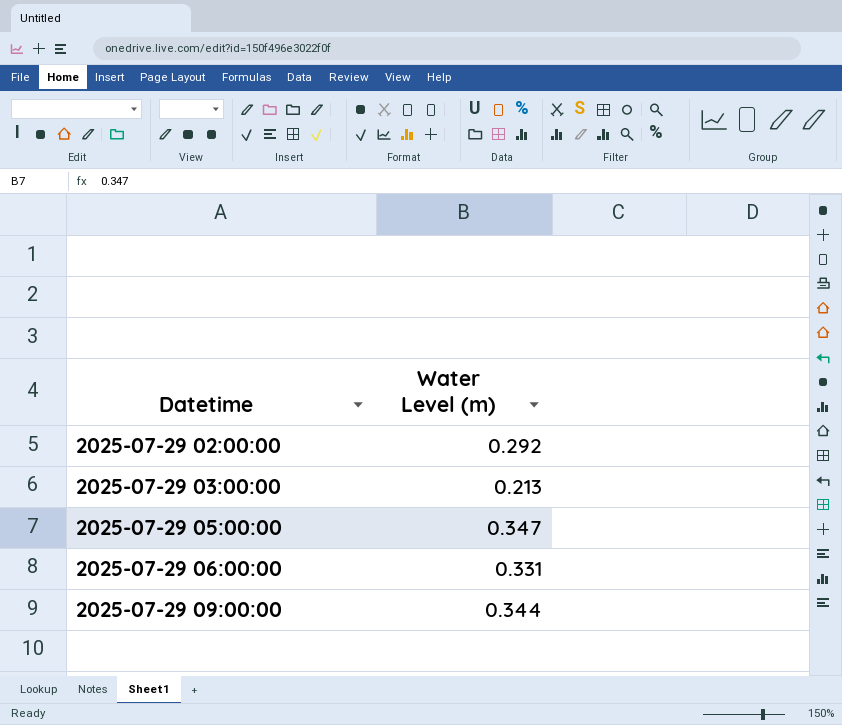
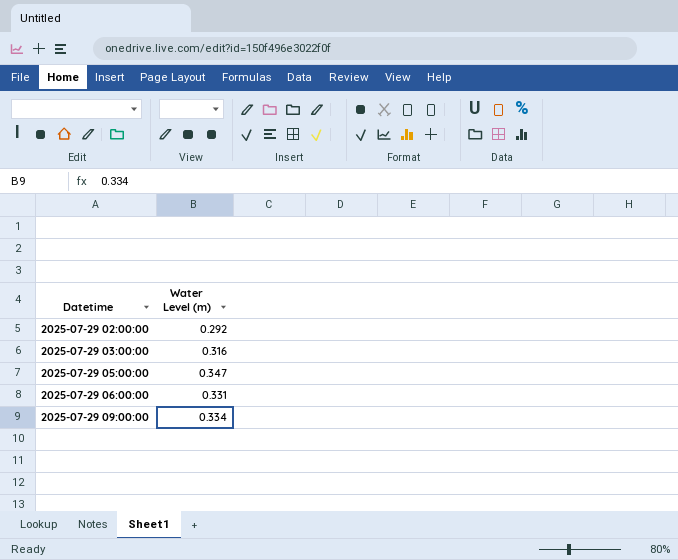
2025-07-29 03:00:00 | Water Level (m): 0.213 -> 0.316
2025-07-29 09:00:00 | Water Level (m): 0.344 -> 0.334

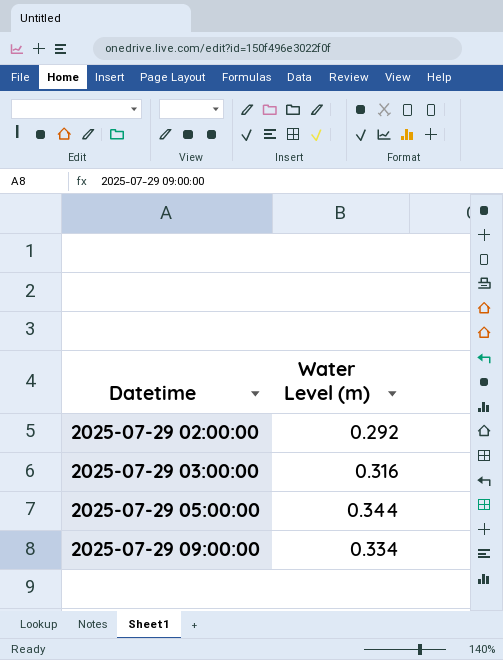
row 2025-07-29 06:00:00: 0.331 -> none
2025-07-29 05:00:00 | Water Level (m): 0.347 -> 0.344

